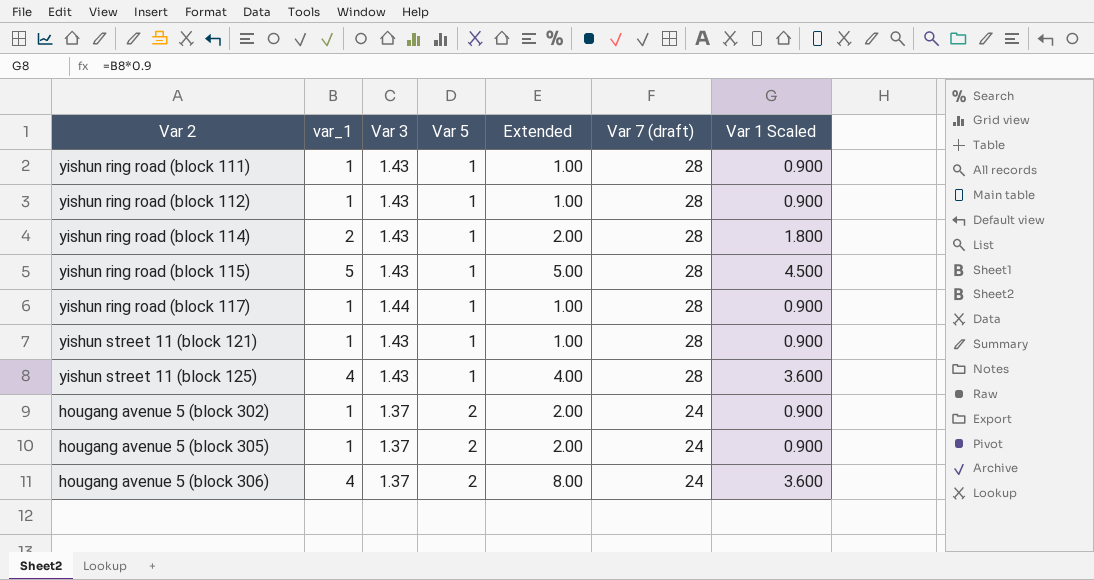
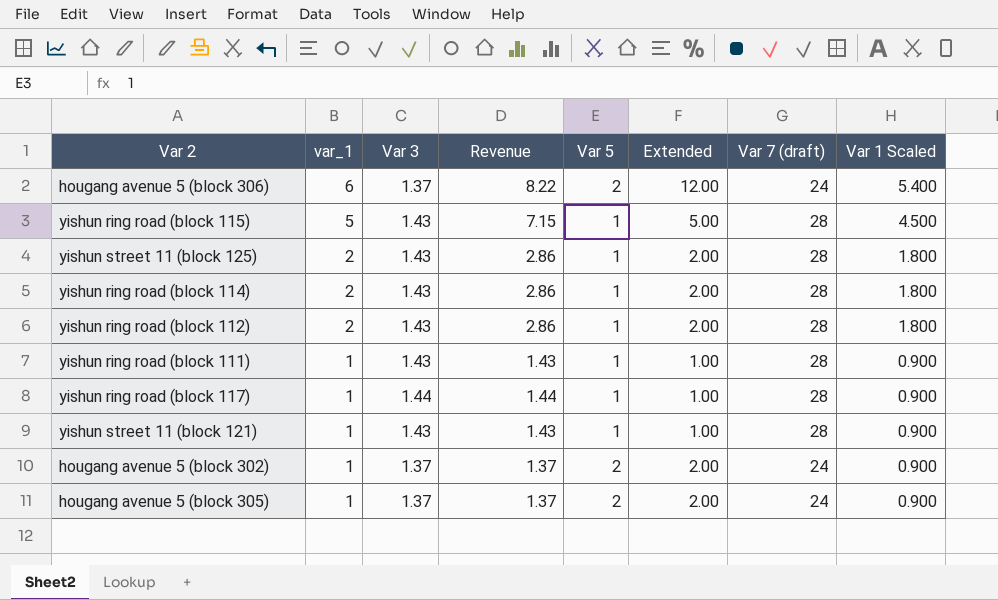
row order: Var 5 ascending -> var_1 descending
column Revenue | formula: none -> [var_1] * [Var 3]
hougang avenue 5 (block 306) | var_1: 4 -> 6
hougang avenue 5 (block 306) | Extended: 8.00 -> 12.00
hougang avenue 5 (block 306) | Var 1 Scaled: 3.600 -> 5.400
yishun street 11 (block 125) | var_1: 4 -> 2
yishun street 11 (block 125) | Extended: 4.00 -> 2.00
yishun street 11 (block 125) | Var 1 Scaled: 3.600 -> 1.800
yishun ring road (block 112) | var_1: 1 -> 2
yishun ring road (block 112) | Extended: 1.00 -> 2.00
yishun ring road (block 112) | Var 1 Scaled: 0.900 -> 1.800

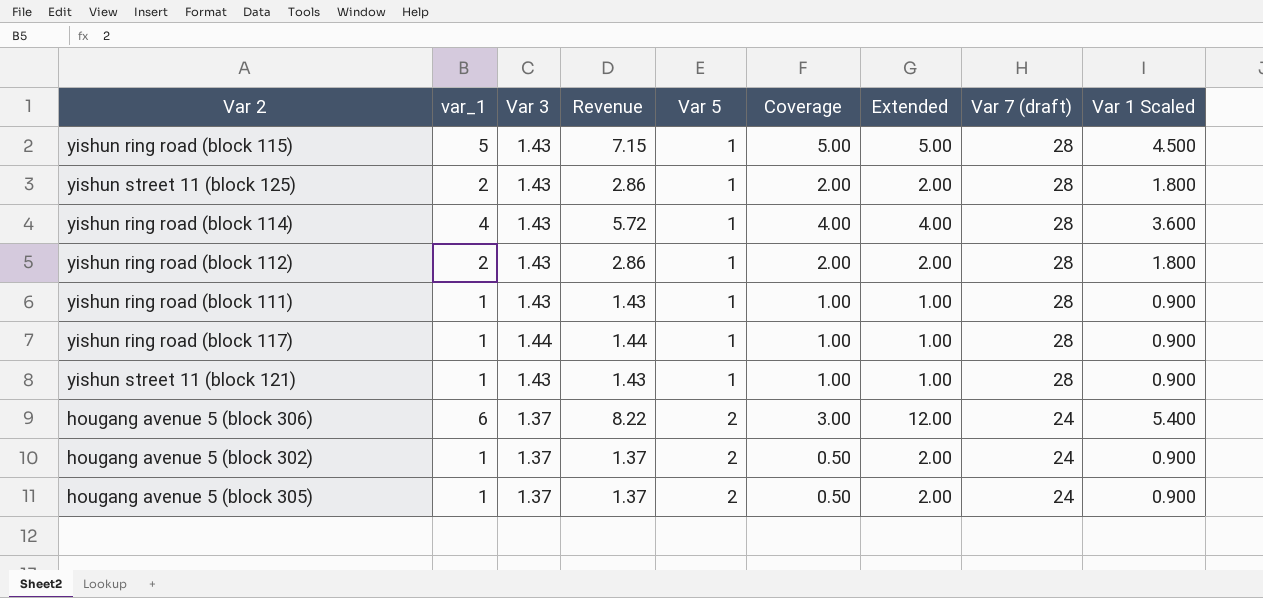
row order: var_1 descending -> Var 5 ascending
column Coverage | formula: none -> [var_1] / [Var 5]
yishun ring road (block 114) | var_1: 2 -> 4
yishun ring road (block 114) | Revenue: 2.86 -> 5.72
yishun ring road (block 114) | Extended: 2.00 -> 4.00
yishun ring road (block 114) | Var 1 Scaled: 1.800 -> 3.600

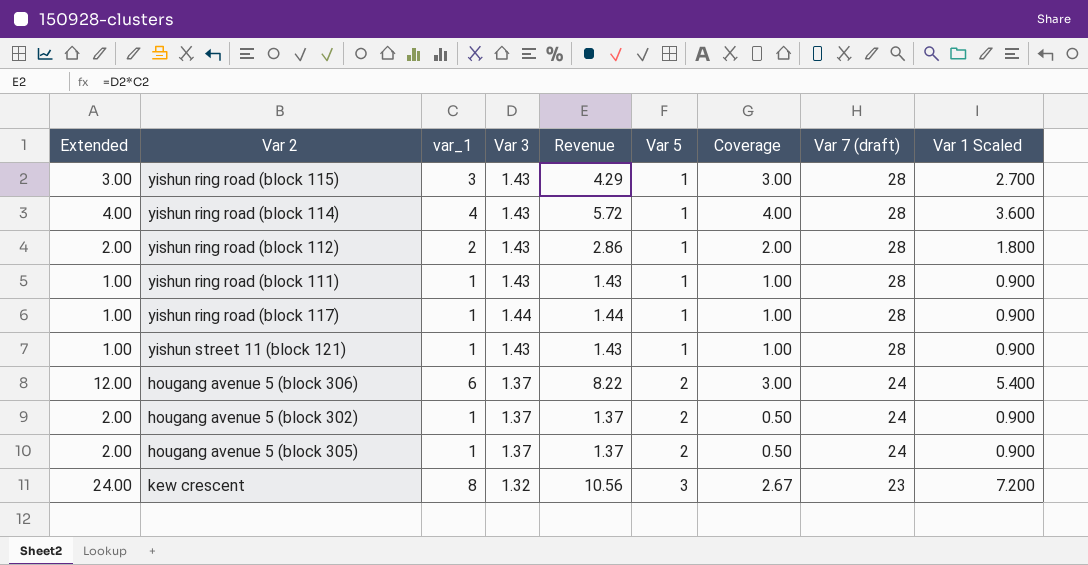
column Extended | position: 7 -> 1
row yishun street 11 (block 125): 2 | 1.43 | 2.86 | 1 | 2.00 | 2.00 | 28 | 1.800 -> none
yishun ring road (block 115) | Extended: 5.00 -> 3.00
yishun ring road (block 115) | var_1: 5 -> 3
yishun ring road (block 115) | Revenue: 7.15 -> 4.29
yishun ring road (block 115) | Coverage: 5.00 -> 3.00
yishun ring road (block 115) | Var 1 Scaled: 4.500 -> 2.700
row kew crescent: none -> 24.00 | 8 | 1.32 | 10.56 | 3 | 2.67 | 23 | 7.200

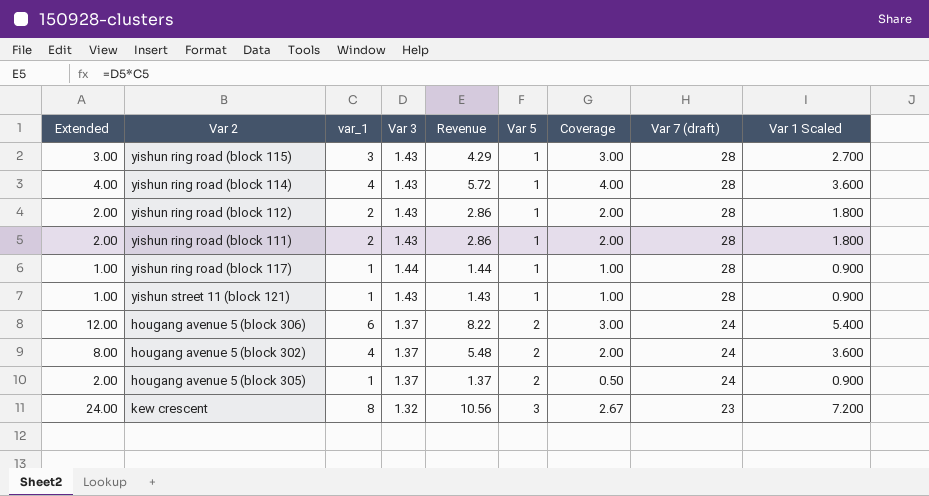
yishun ring road (block 111) | Extended: 1.00 -> 2.00
yishun ring road (block 111) | var_1: 1 -> 2
yishun ring road (block 111) | Revenue: 1.43 -> 2.86
yishun ring road (block 111) | Coverage: 1.00 -> 2.00
yishun ring road (block 111) | Var 1 Scaled: 0.900 -> 1.800
hougang avenue 5 (block 302) | Extended: 2.00 -> 8.00
hougang avenue 5 (block 302) | var_1: 1 -> 4
hougang avenue 5 (block 302) | Revenue: 1.37 -> 5.48
hougang avenue 5 (block 302) | Coverage: 0.50 -> 2.00
hougang avenue 5 (block 302) | Var 1 Scaled: 0.900 -> 3.600

